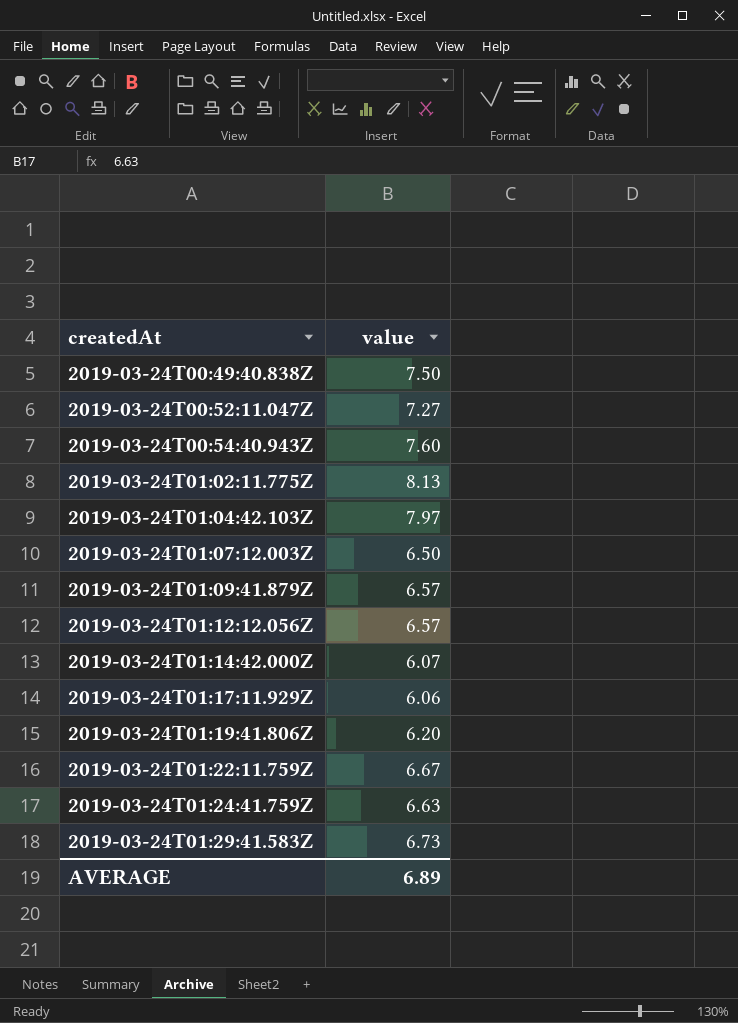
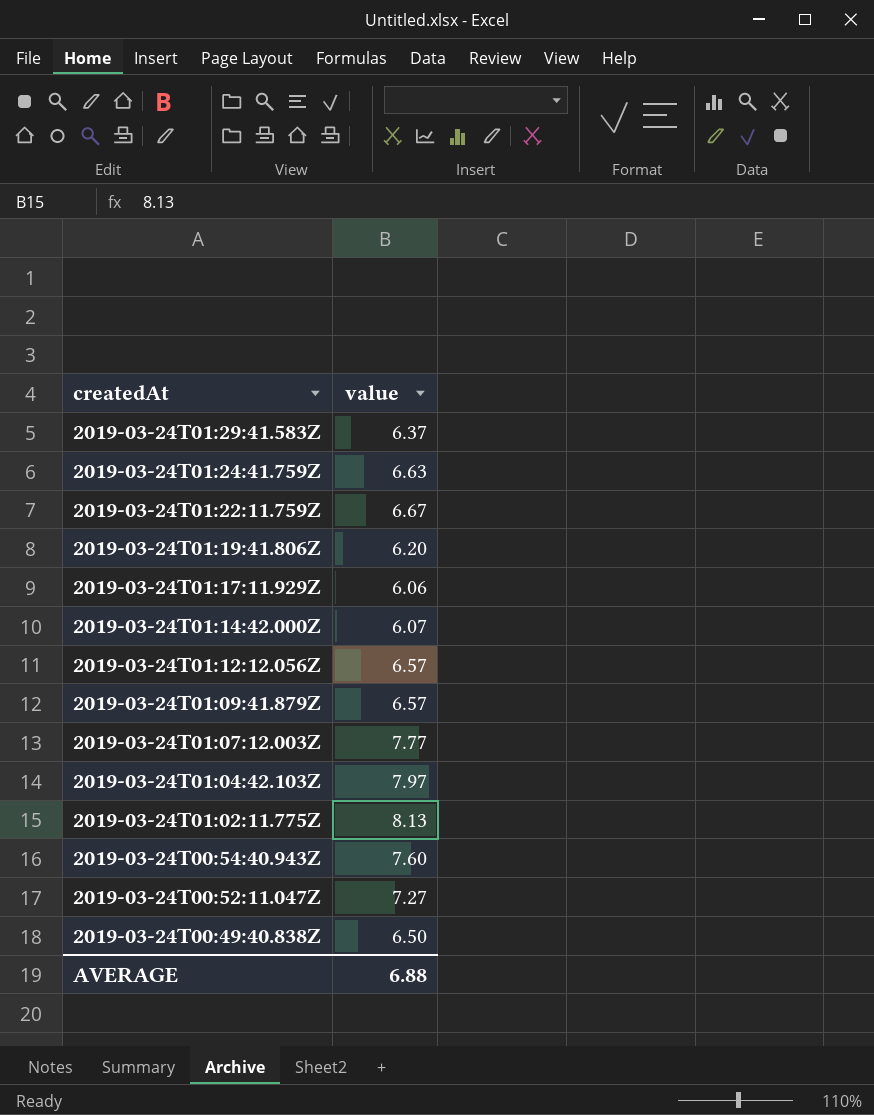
row order: createdAt ascending -> createdAt descending
2019-03-24T01:29:41.583Z | value: 6.73 -> 6.37
2019-03-24T01:07:12.003Z | value: 6.50 -> 7.77
2019-03-24T00:49:40.838Z | value: 7.50 -> 6.50
AVERAGE | value: 6.89 -> 6.88

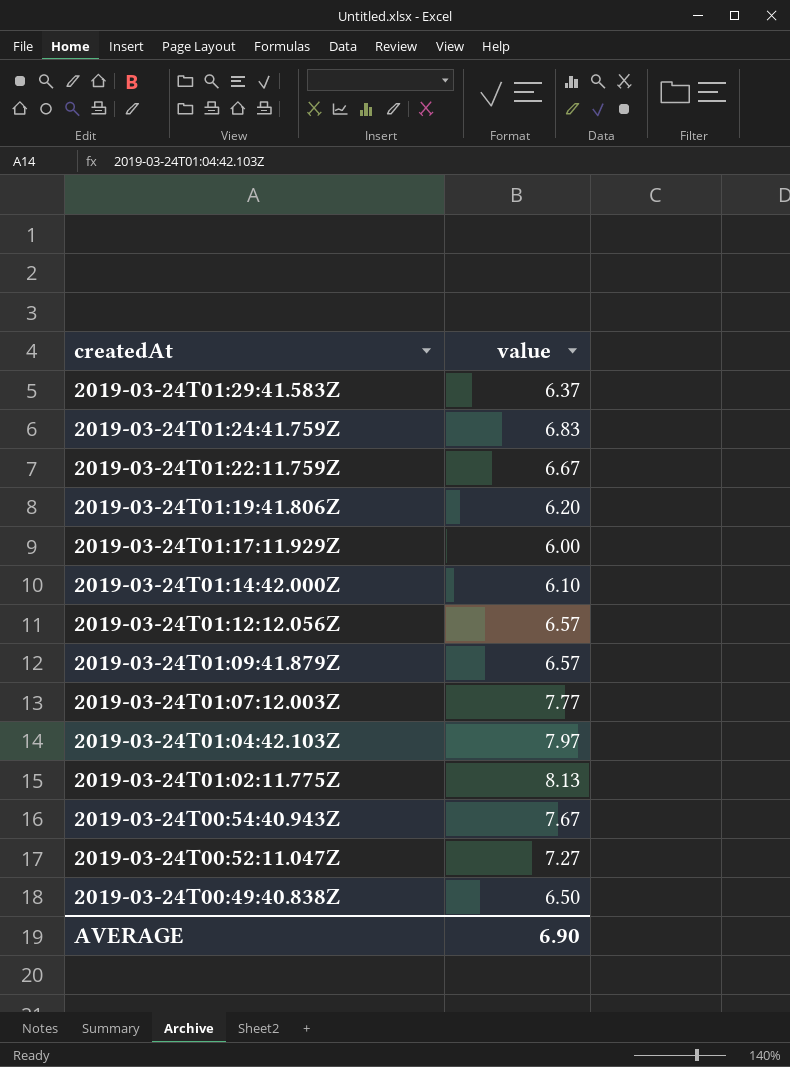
2019-03-24T01:24:41.759Z | value: 6.63 -> 6.83
2019-03-24T01:17:11.929Z | value: 6.06 -> 6.00
2019-03-24T01:14:42.000Z | value: 6.07 -> 6.10
2019-03-24T00:54:40.943Z | value: 7.60 -> 7.67
AVERAGE | value: 6.88 -> 6.90

